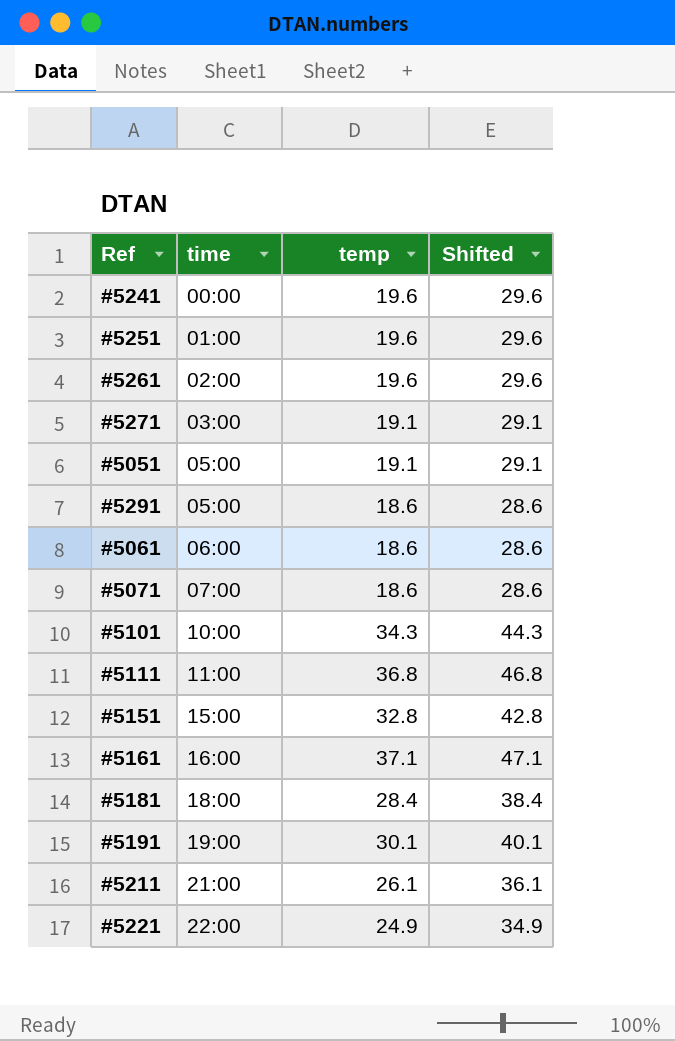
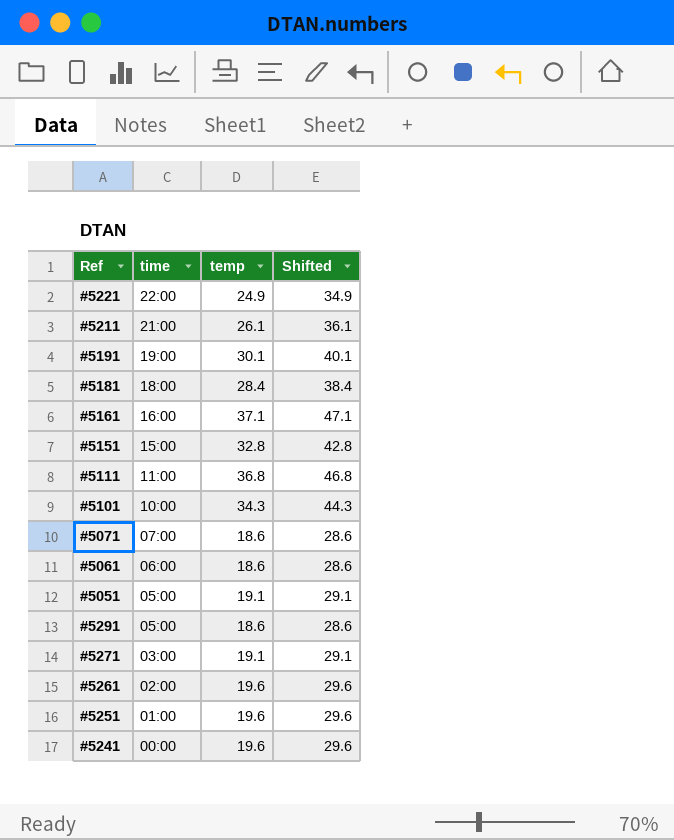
row order: time ascending -> time descending

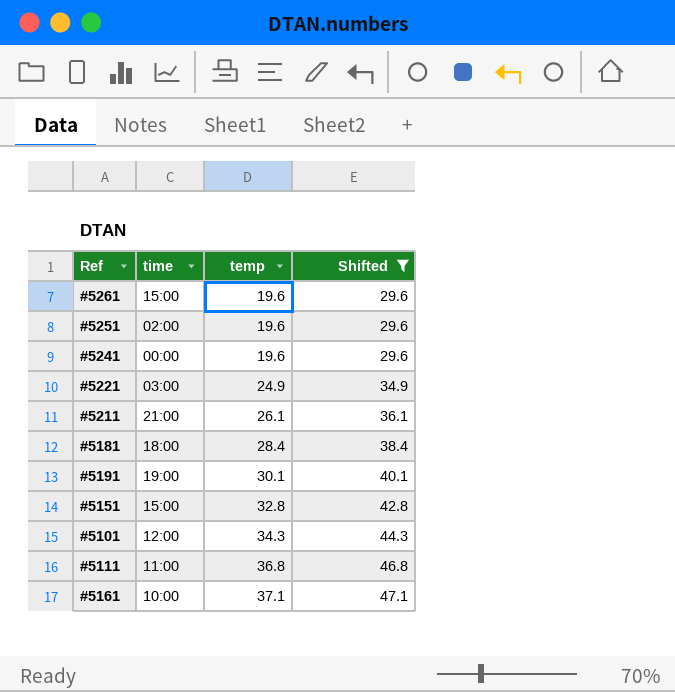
filter: none -> Shifted >= 29.6
row order: time descending -> temp ascending
#5261 | time: 02:00 -> 15:00
#5251 | time: 01:00 -> 02:00
#5221 | time: 22:00 -> 03:00
#5101 | time: 10:00 -> 12:00
#5161 | time: 16:00 -> 10:00

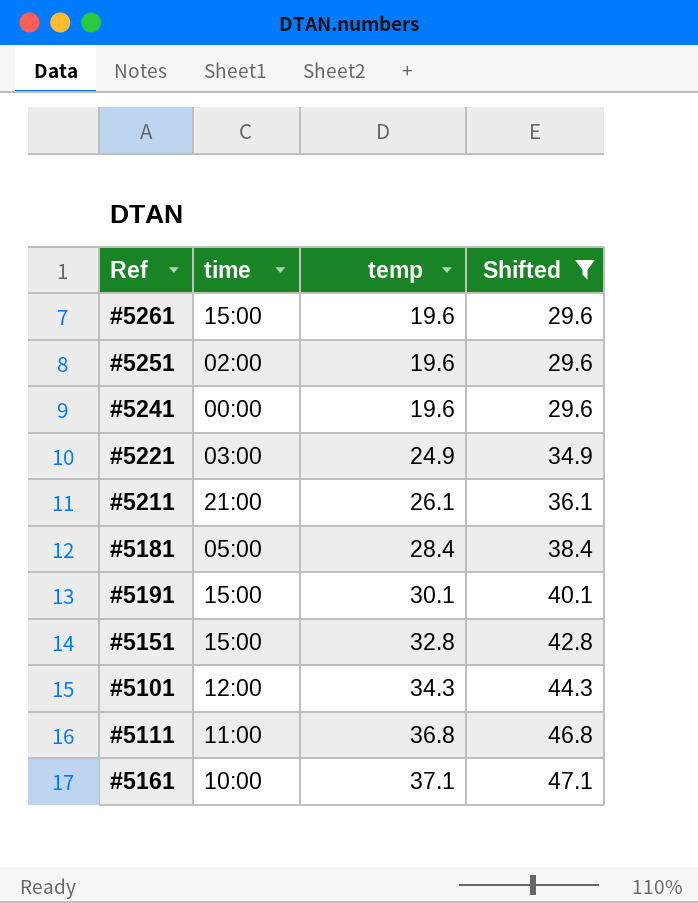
#5181 | time: 18:00 -> 05:00
#5191 | time: 19:00 -> 15:00

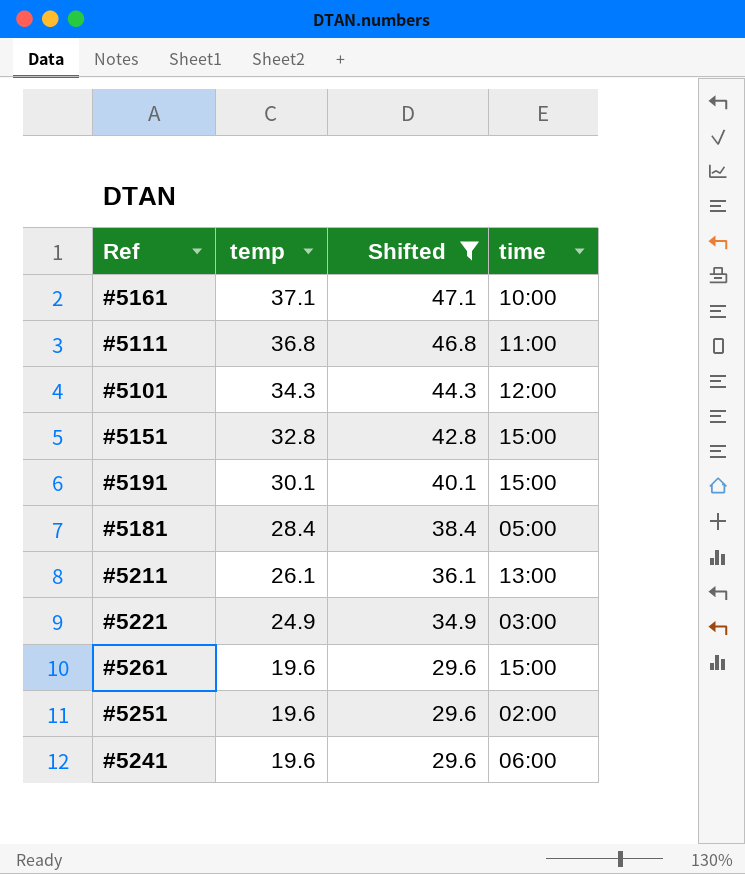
row order: temp ascending -> temp descending
column time | position: 2 -> 4
#5211 | time: 21:00 -> 13:00
#5241 | time: 00:00 -> 06:00

